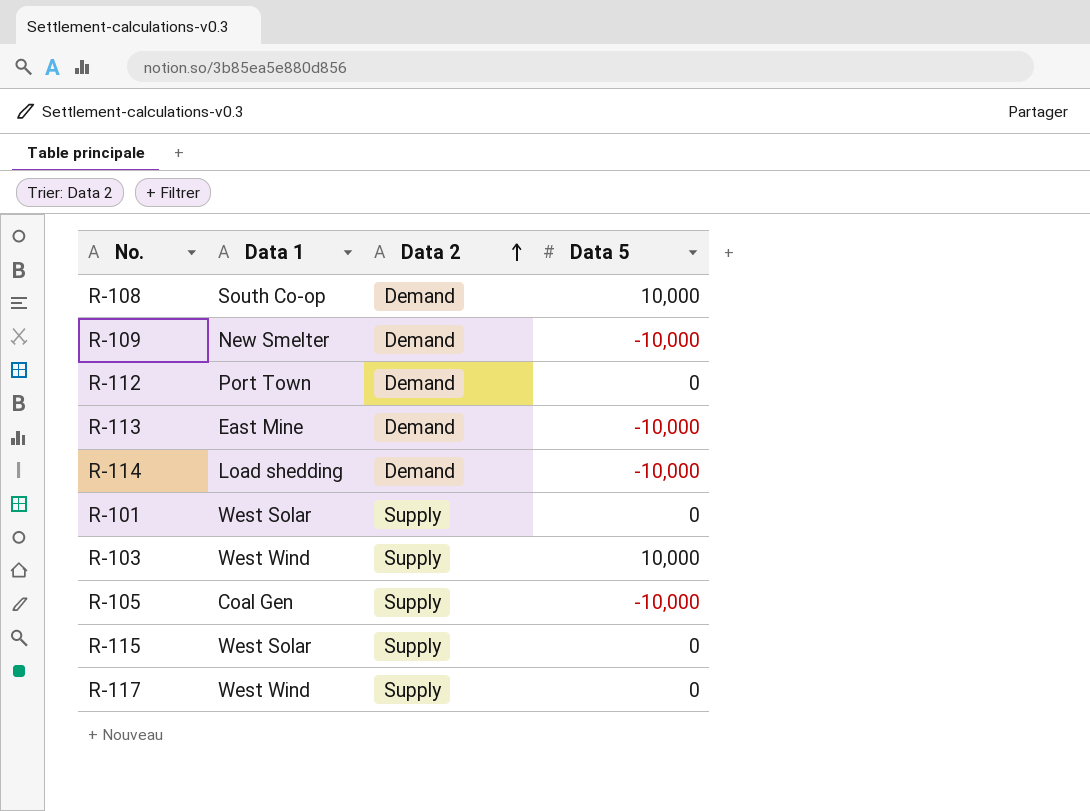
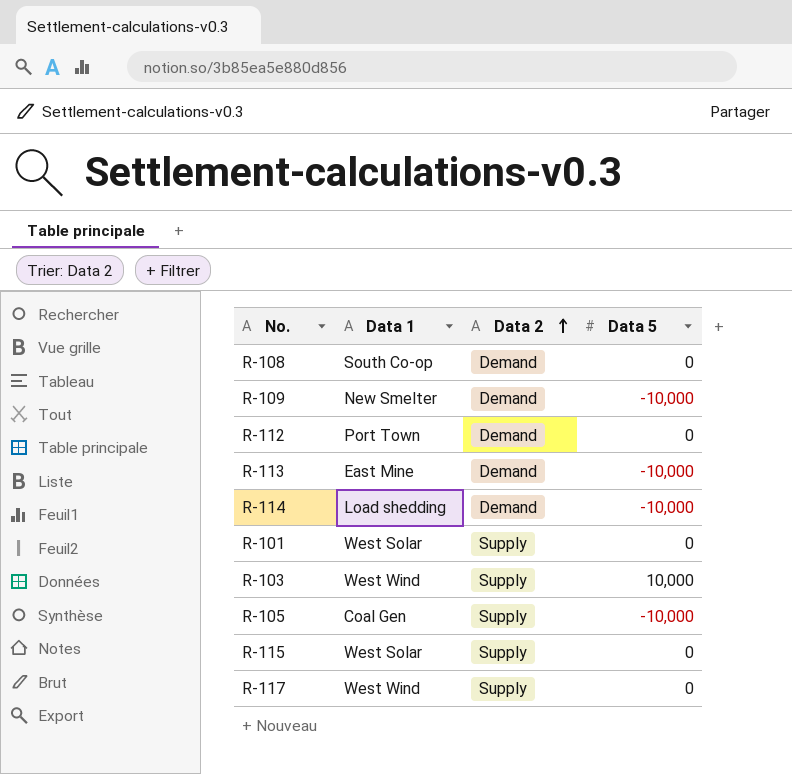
R-108 | Data 5: 10,000 -> 0

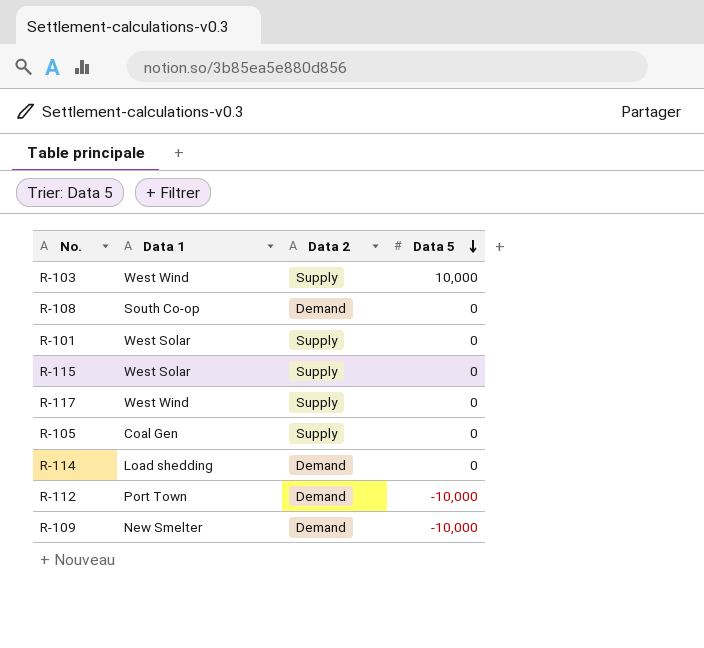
row order: Data 2 ascending -> Data 5 descending
row R-113: East Mine | Demand | -10,000 -> none
R-105 | Data 5: -10,000 -> 0
R-114 | Data 5: -10,000 -> 0
R-112 | Data 5: 0 -> -10,000

